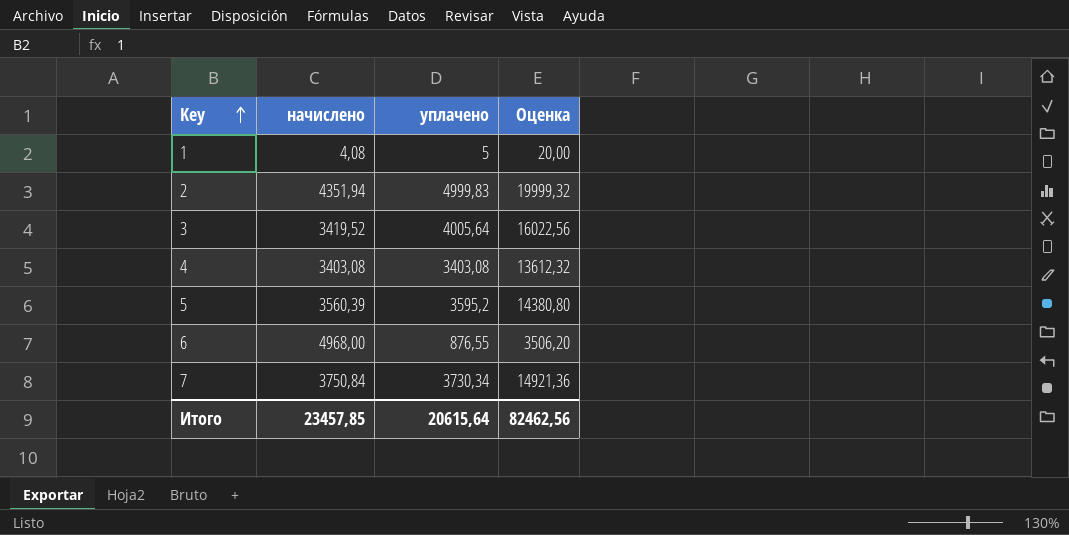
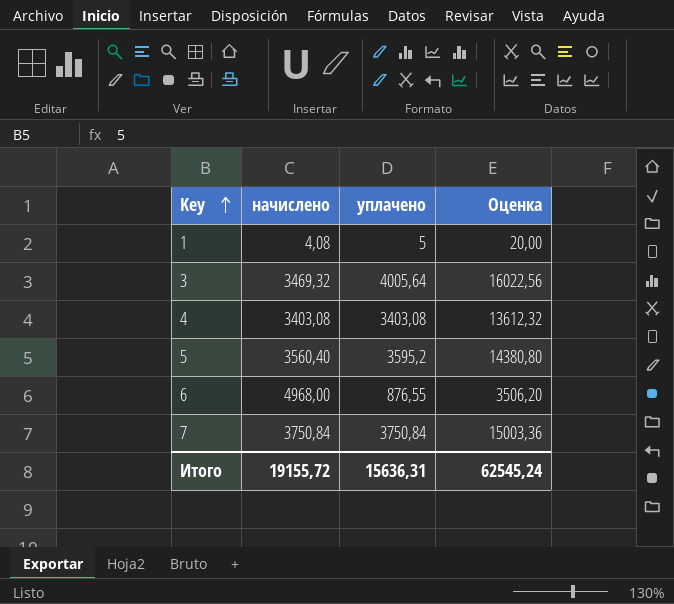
row 2: 4351,94 | 4999,83 | 19999,32 -> none
3 | начислено: 3419,52 -> 3469,32
5 | начислено: 3560,39 -> 3560,40
7 | уплачено: 3730,34 -> 3750,84
7 | Оценка: 14921,36 -> 15003,36
Итого | начислено: 23457,85 -> 19155,72
Итого | уплачено: 20615,64 -> 15636,31
Итого | Оценка: 82462,56 -> 62545,24

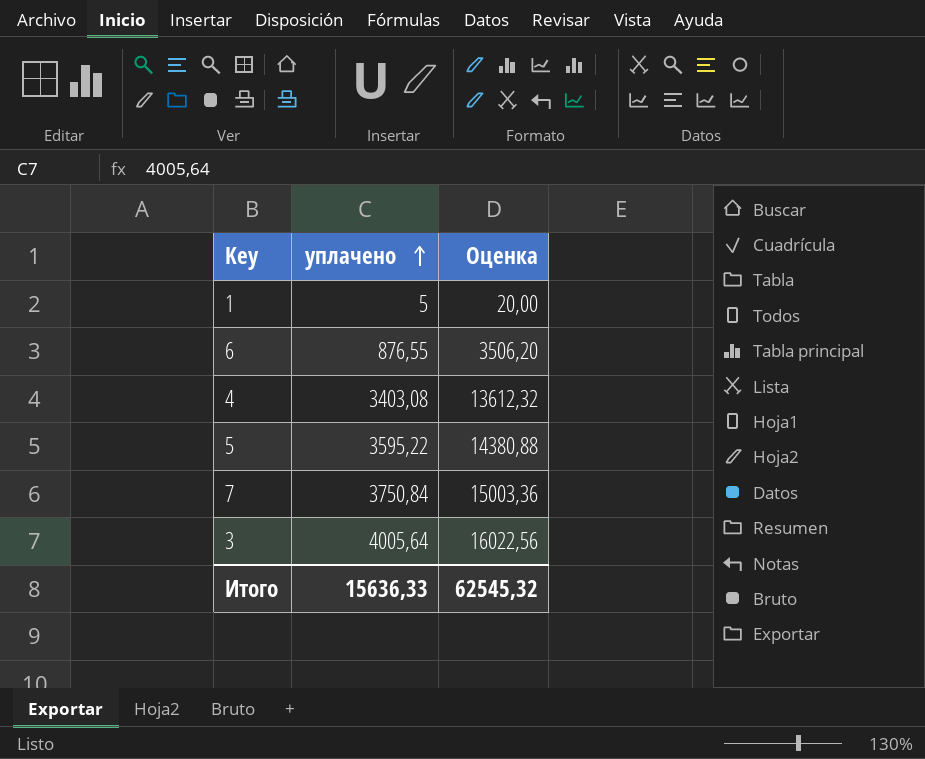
row order: Key ascending -> уплачено ascending
column начислено | position: 2 -> none
5 | уплачено: 3595,2 -> 3595,22
5 | Оценка: 14380,80 -> 14380,88
Итого | уплачено: 15636,31 -> 15636,33
Итого | Оценка: 62545,24 -> 62545,32

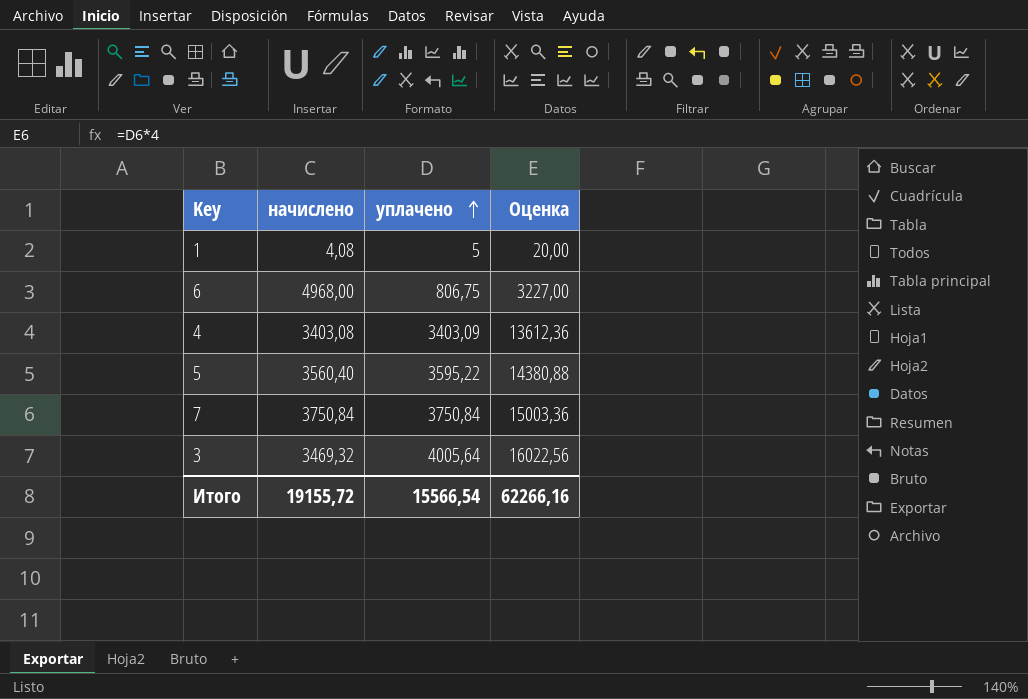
column начислено | position: none -> 2
6 | уплачено: 876,55 -> 806,75
6 | Оценка: 3506,20 -> 3227,00
4 | уплачено: 3403,08 -> 3403,09
4 | Оценка: 13612,32 -> 13612,36
Итого | уплачено: 15636,33 -> 15566,54
Итого | Оценка: 62545,32 -> 62266,16

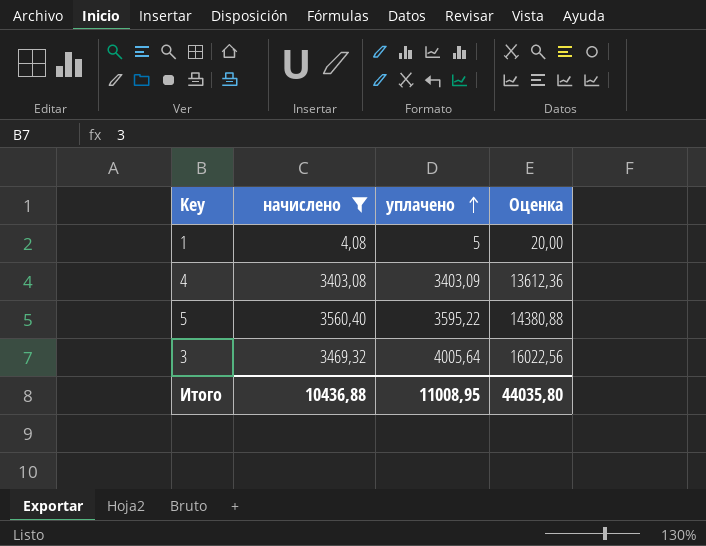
filter: none -> начислено <= 3560,40
Итого | начислено: 19155,72 -> 10436,88
Итого | уплачено: 15566,54 -> 11008,95
Итого | Оценка: 62266,16 -> 44035,80

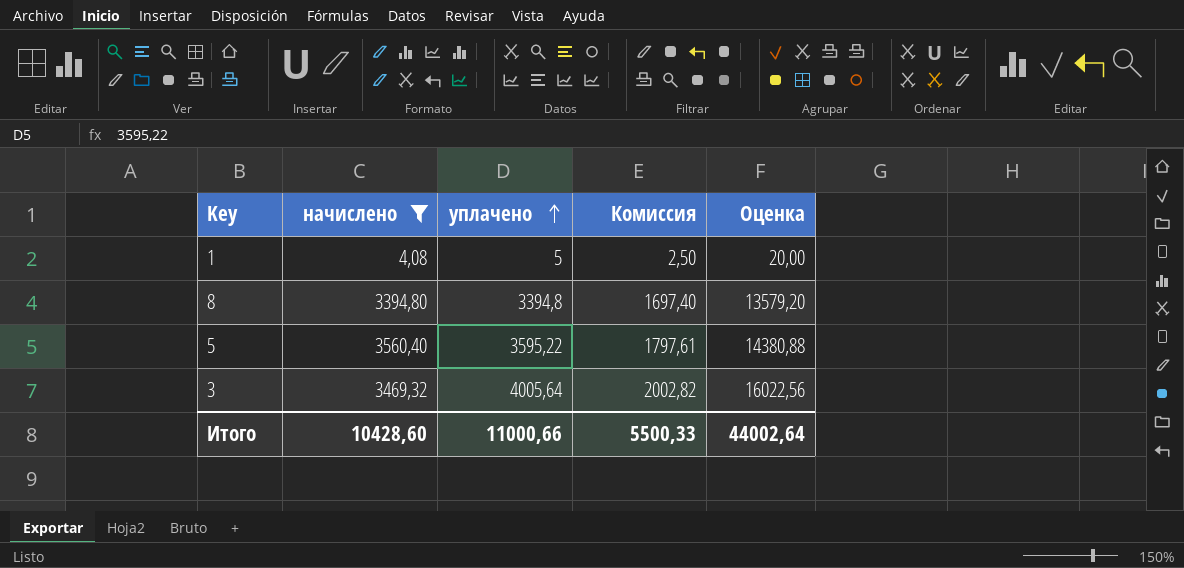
column Комиссия | formula: none -> [уплачено] * 0,5
row 4: 3403,08 | 3403,09 | 13612,36 -> none
row 8: none -> 3394,80 | 3394,8 | 1697,40 | 13579,20
Итого | начислено: 10436,88 -> 10428,60
Итого | уплачено: 11008,95 -> 11000,66
Итого | Оценка: 44035,80 -> 44002,64

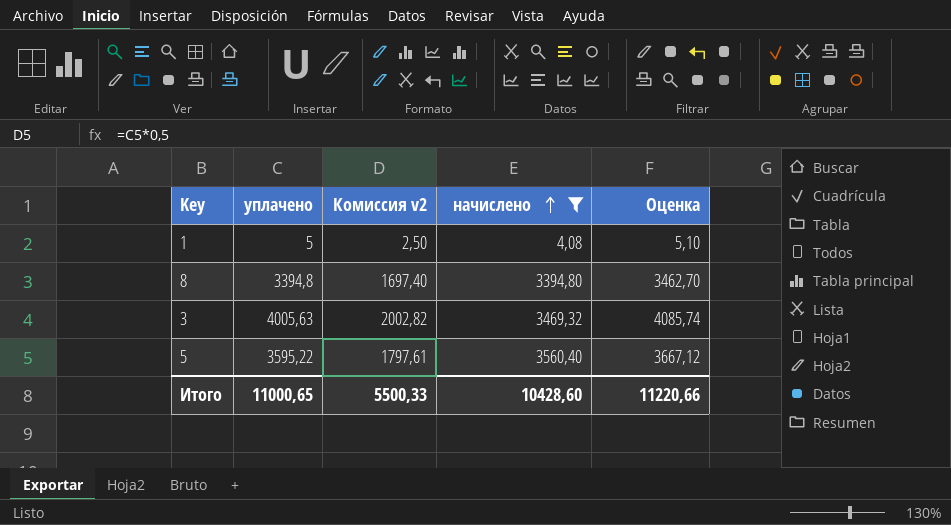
row order: уплачено ascending -> начислено ascending
column name: Комиссия -> Комиссия v2
column начислено | position: 2 -> 4
column Оценка | formula: [уплачено] * 4 -> [уплачено] * 1,02
3 | уплачено: 4005,64 -> 4005,63
Итого | уплачено: 11000,66 -> 11000,65
Итого | Оценка: 44002,64 -> 11220,66

